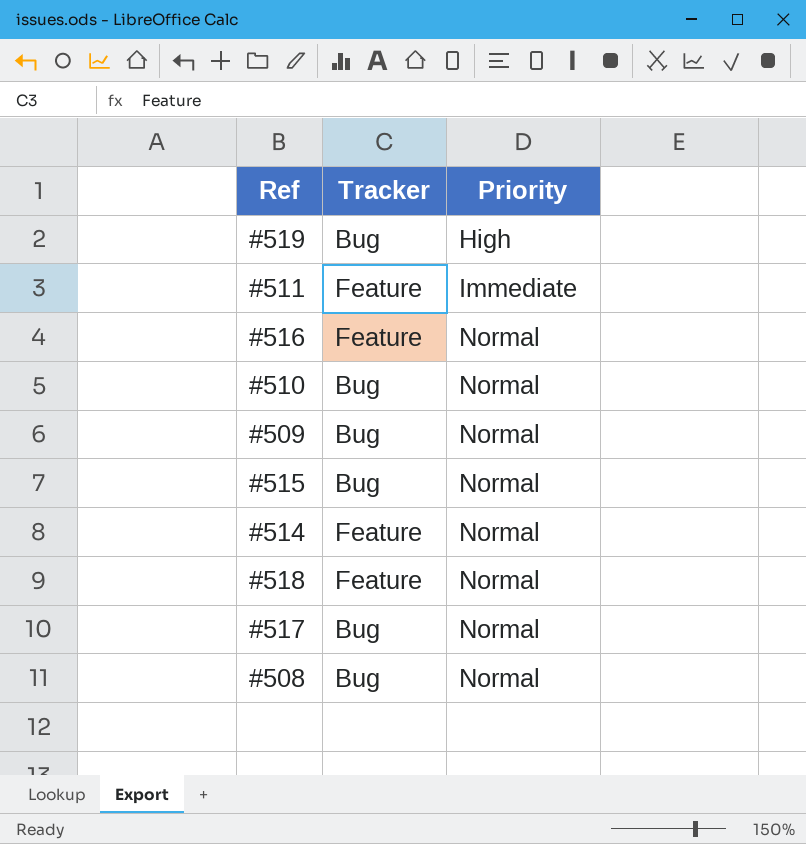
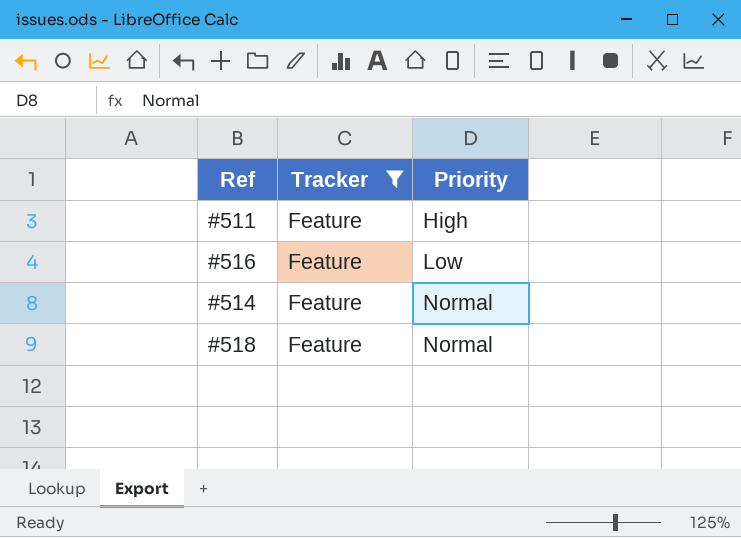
filter: none -> Tracker = Feature
#511 | Priority: Immediate -> High
#516 | Priority: Normal -> Low

